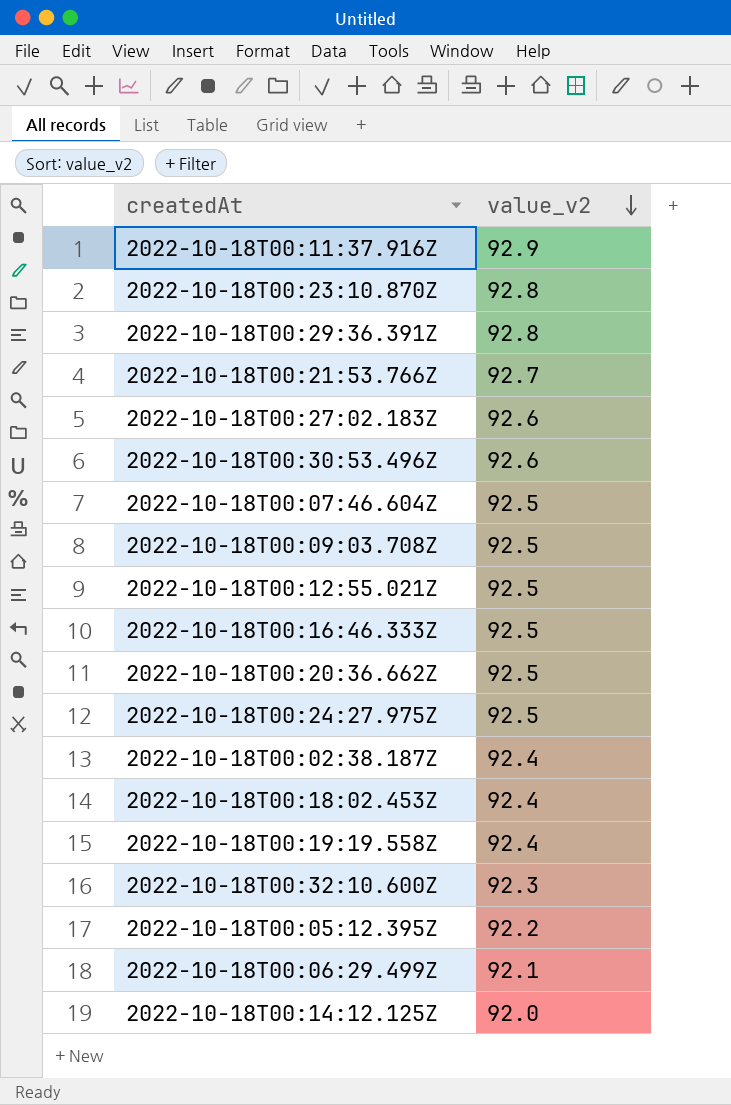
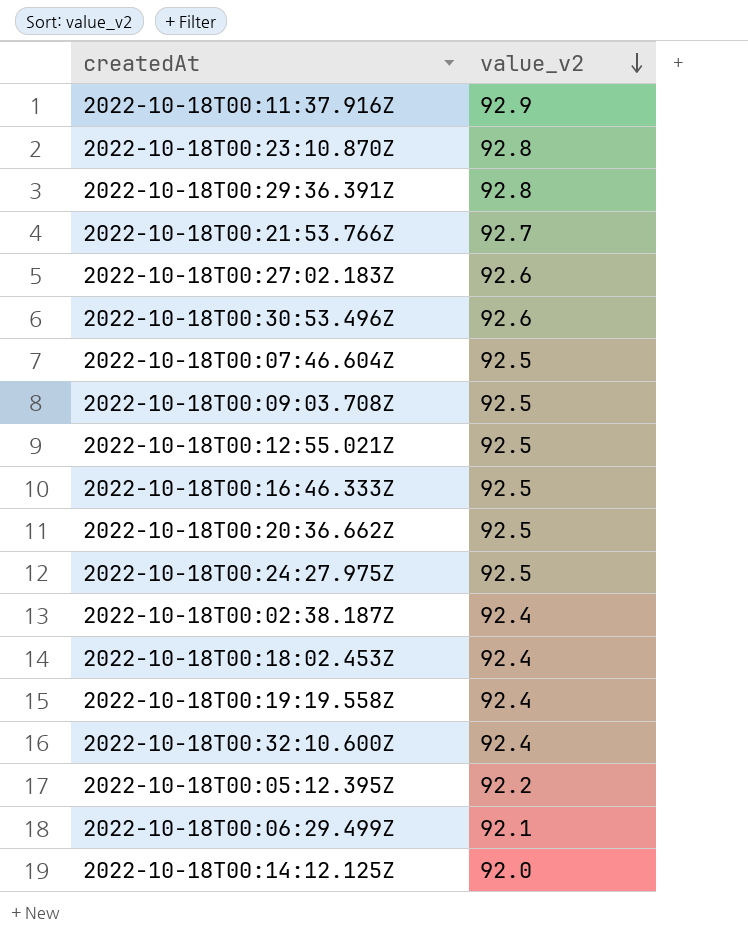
2022-10-18T00:32:10.600Z | value_v2: 92.3 -> 92.4

